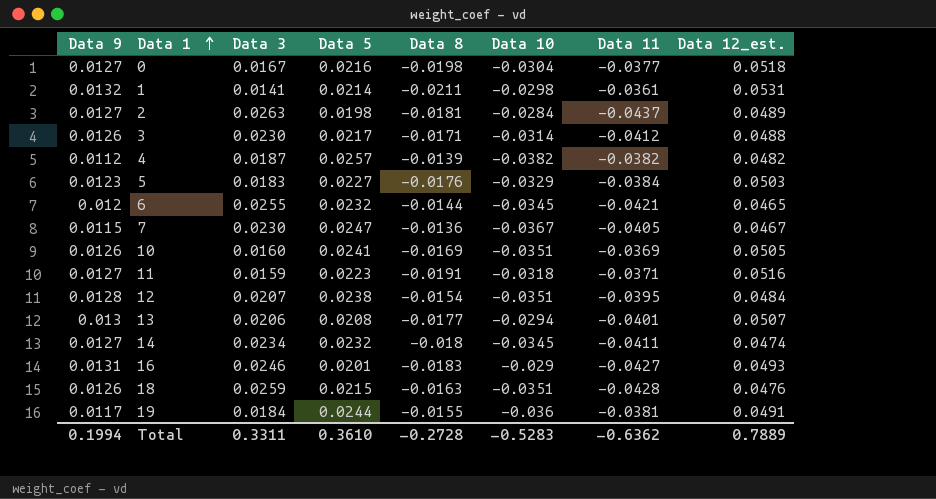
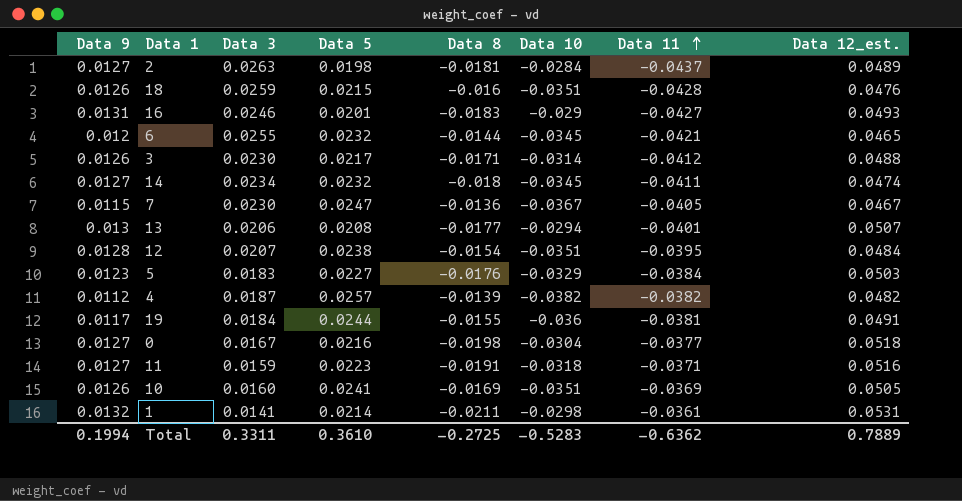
row order: Data 1 ascending -> Data 11 ascending
18 | Data 8: -0.0163 -> -0.016
Total | Data 8: -0.2728 -> -0.2725

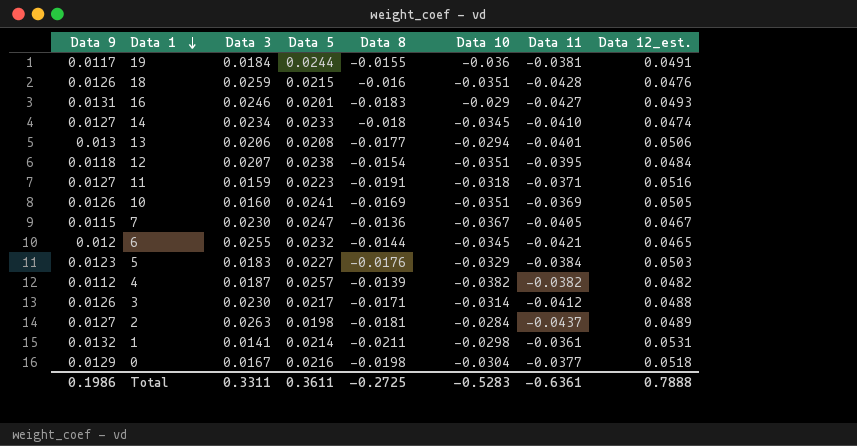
row order: Data 11 ascending -> Data 1 descending
14 | Data 5: 0.0232 -> 0.0233
14 | Data 11: -0.0411 -> -0.0410
13 | Data 12_est.: 0.0507 -> 0.0506
12 | Data 9: 0.0128 -> 0.0118
0 | Data 9: 0.0127 -> 0.0129
Total | Data 9: 0.1994 -> 0.1986
Total | Data 5: 0.3610 -> 0.3611
Total | Data 11: -0.6362 -> -0.6361
Total | Data 12_est.: 0.7889 -> 0.7888

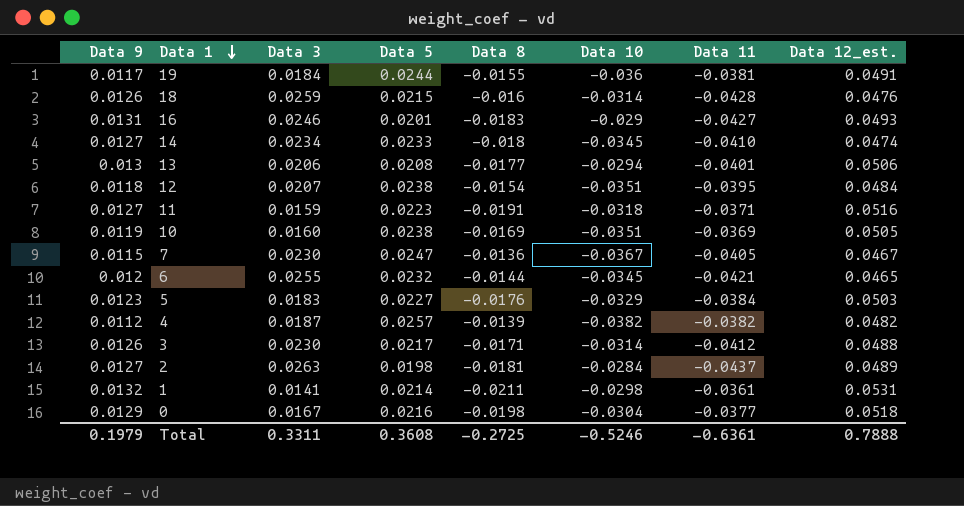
18 | Data 10: -0.0351 -> -0.0314
10 | Data 9: 0.0126 -> 0.0119
10 | Data 5: 0.0241 -> 0.0238
Total | Data 9: 0.1986 -> 0.1979
Total | Data 5: 0.3611 -> 0.3608
Total | Data 10: -0.5283 -> -0.5246

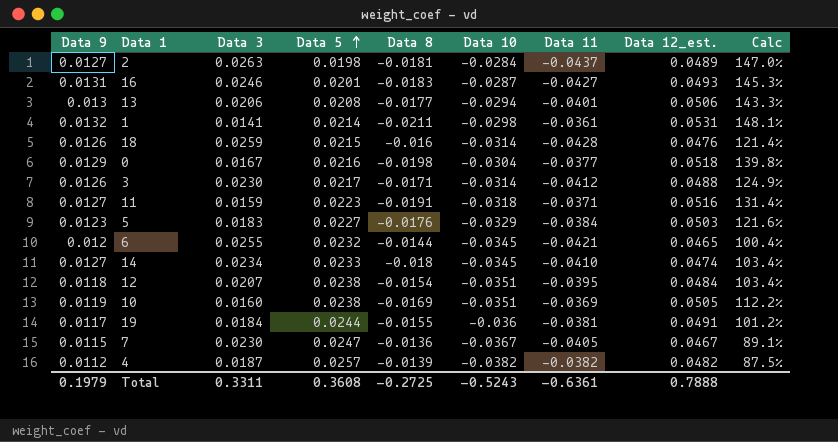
row order: Data 1 descending -> Data 5 ascending
column Calc | formula: none -> ([Data 12_est.] - [Data 5]) / [Data 5]
16 | Data 10: -0.029 -> -0.0287
Total | Data 10: -0.5246 -> -0.5243

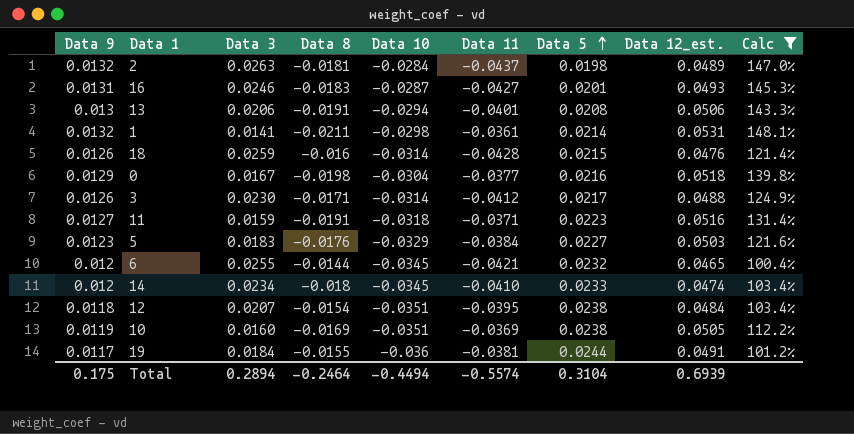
filter: none -> Calc >= 100.4%
column Data 5 | position: 4 -> 7
2 | Data 9: 0.0127 -> 0.0132
13 | Data 8: -0.0177 -> -0.0191
14 | Data 9: 0.0127 -> 0.012
Total | Data 9: 0.1979 -> 0.175
Total | Data 3: 0.3311 -> 0.2894
Total | Data 8: -0.2725 -> -0.2464
Total | Data 10: -0.5243 -> -0.4494
Total | Data 11: -0.6361 -> -0.5574
Total | Data 5: 0.3608 -> 0.3104
Total | Data 12_est.: 0.7888 -> 0.6939

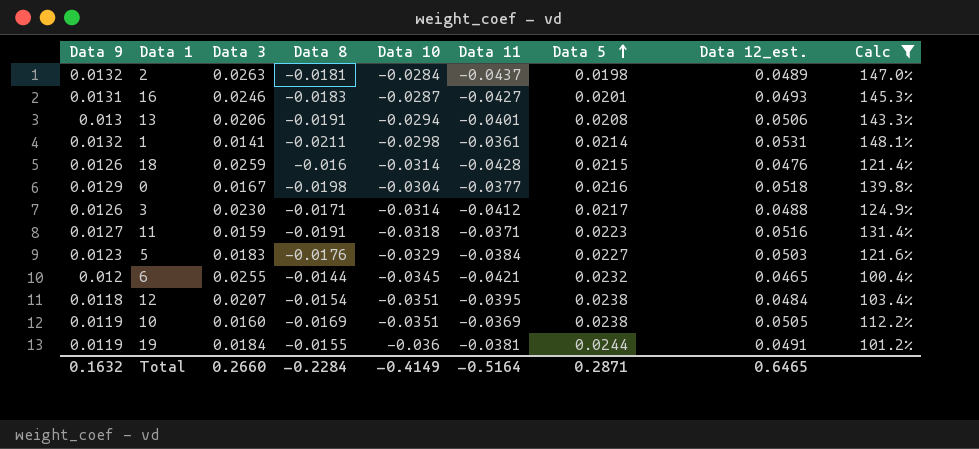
row 14: 0.012 | 0.0234 | -0.018 | -0.0345 | -0.0410 | 0.0233 | 0.0474 | 103.4% -> none
19 | Data 9: 0.0117 -> 0.0119
Total | Data 9: 0.175 -> 0.1632
Total | Data 3: 0.2894 -> 0.2660
Total | Data 8: -0.2464 -> -0.2284
Total | Data 10: -0.4494 -> -0.4149
Total | Data 11: -0.5574 -> -0.5164
Total | Data 5: 0.3104 -> 0.2871
Total | Data 12_est.: 0.6939 -> 0.6465

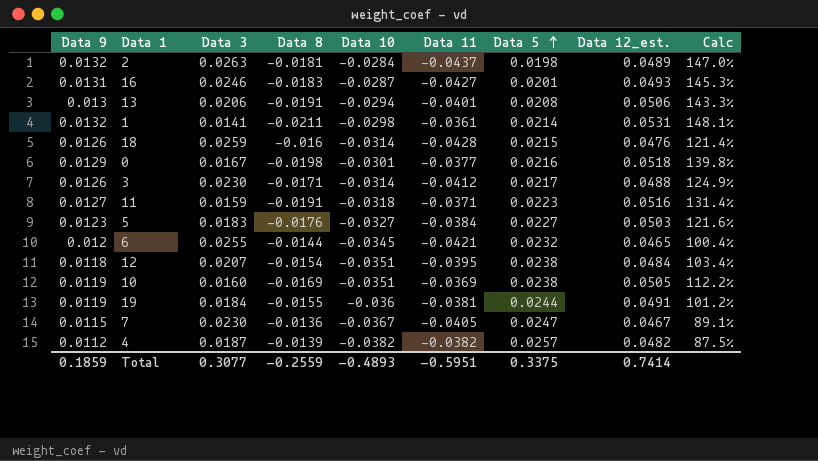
filter: Calc >= 100.4% -> none
0 | Data 10: -0.0304 -> -0.0301
5 | Data 10: -0.0329 -> -0.0327
Total | Data 9: 0.1632 -> 0.1859
Total | Data 3: 0.2660 -> 0.3077
Total | Data 8: -0.2284 -> -0.2559
Total | Data 10: -0.4149 -> -0.4893
Total | Data 11: -0.5164 -> -0.5951
Total | Data 5: 0.2871 -> 0.3375
Total | Data 12_est.: 0.6465 -> 0.7414

